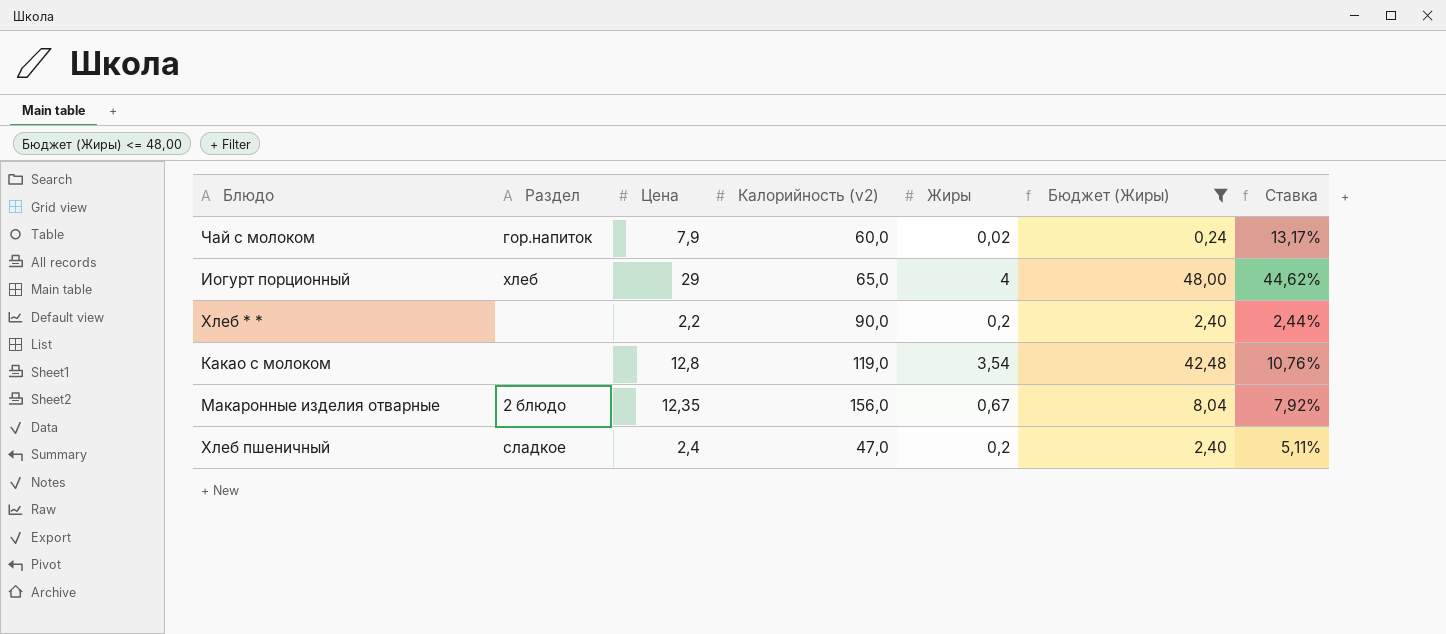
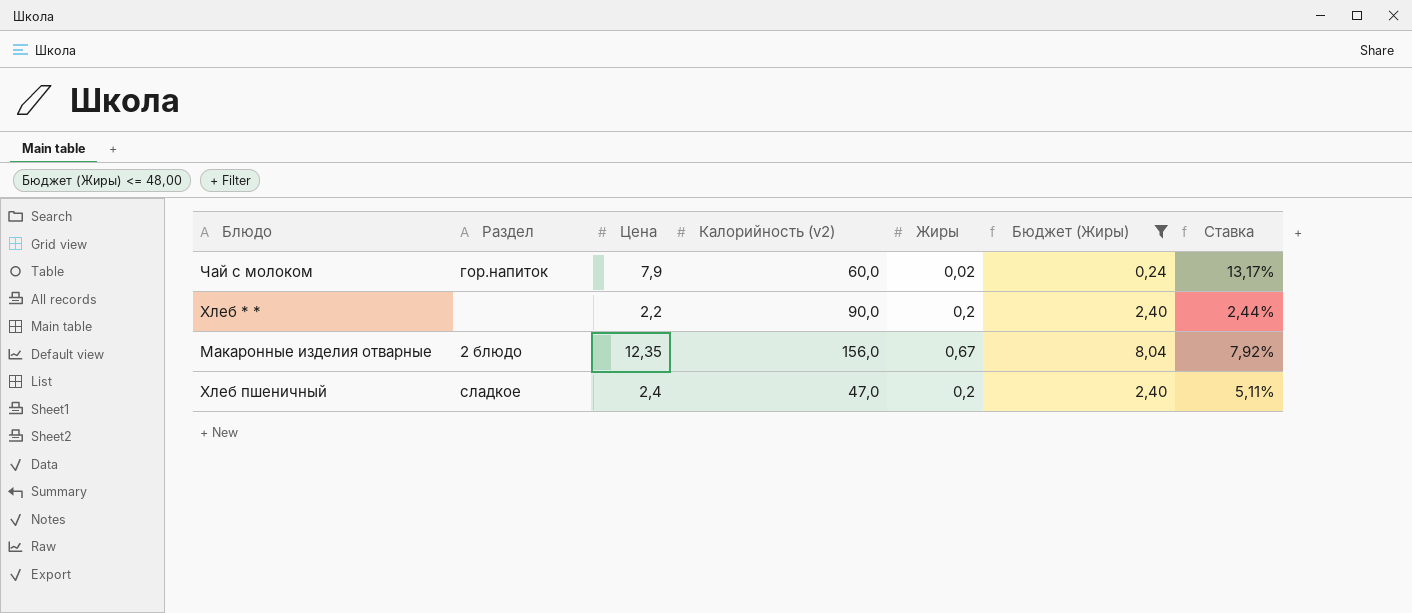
row Иогурт порционный: хлеб | 29 | 65,0 | 4 | 48,00 | 44,62% -> none
row Какао с молоком: none | 12,8 | 119,0 | 3,54 | 42,48 | 10,76% -> none

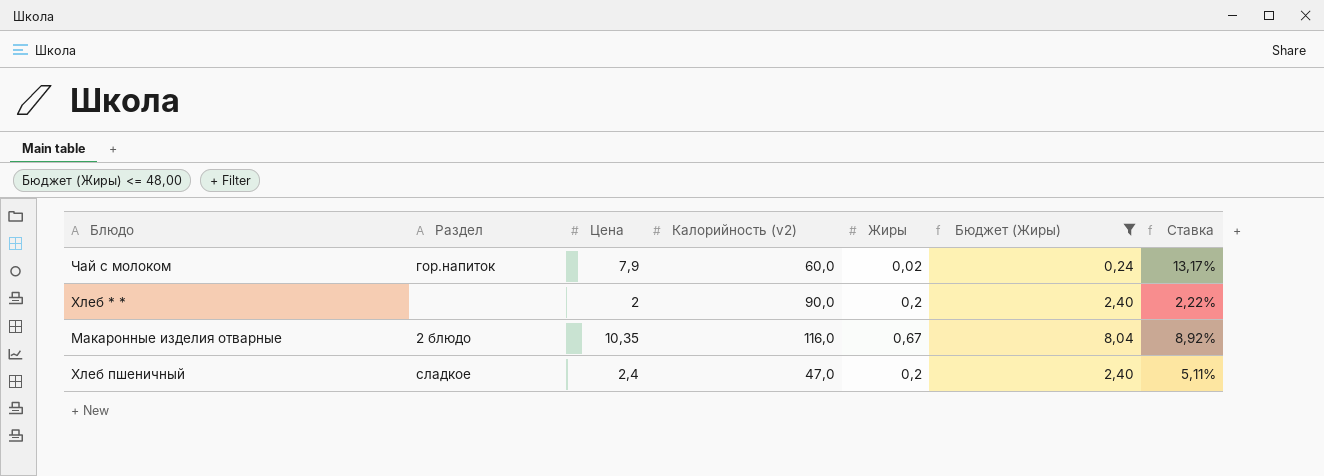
Хлеб * * | Цена: 2,2 -> 2
Хлеб * * | Ставка: 2,44% -> 2,22%
Макаронные изделия отварные | Цена: 12,35 -> 10,35
Макаронные изделия отварные | Калорийность (v2): 156,0 -> 116,0
Макаронные изделия отварные | Ставка: 7,92% -> 8,92%

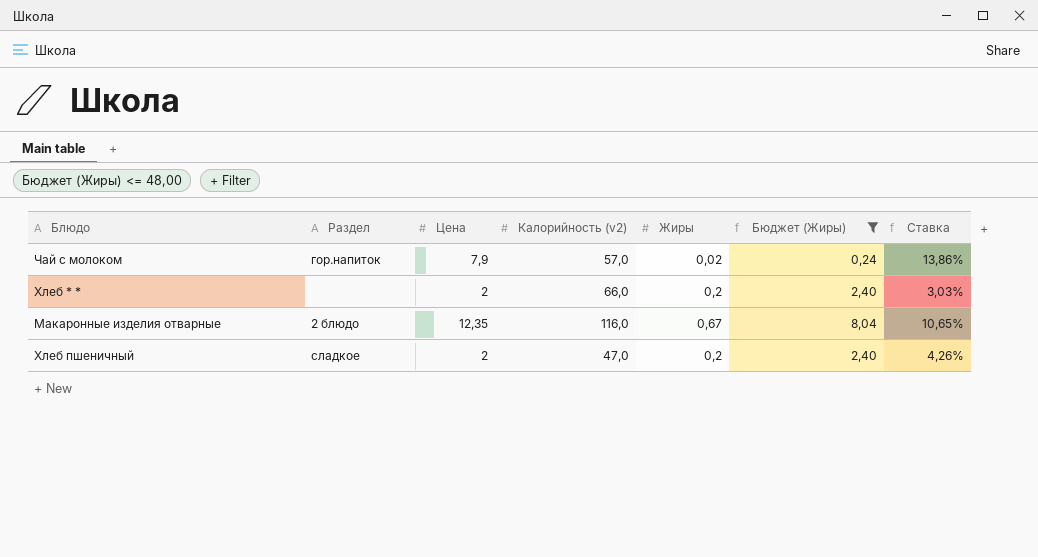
Чай с молоком | Калорийность (v2): 60,0 -> 57,0
Чай с молоком | Ставка: 13,17% -> 13,86%
Хлеб * * | Калорийность (v2): 90,0 -> 66,0
Хлеб * * | Ставка: 2,22% -> 3,03%
Макаронные изделия отварные | Цена: 10,35 -> 12,35
Макаронные изделия отварные | Ставка: 8,92% -> 10,65%
Хлеб пшеничный | Цена: 2,4 -> 2
Хлеб пшеничный | Ставка: 5,11% -> 4,26%

